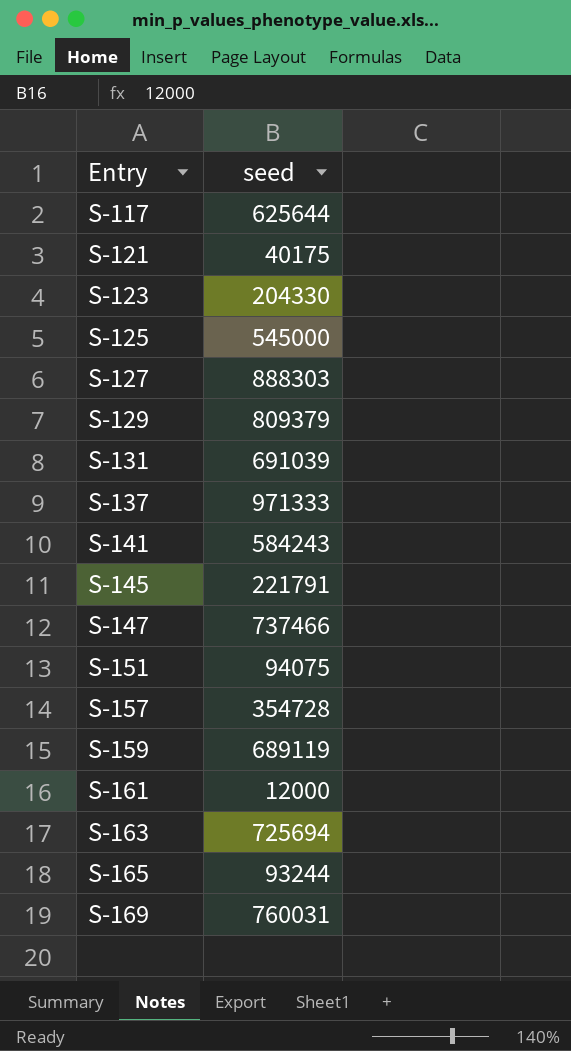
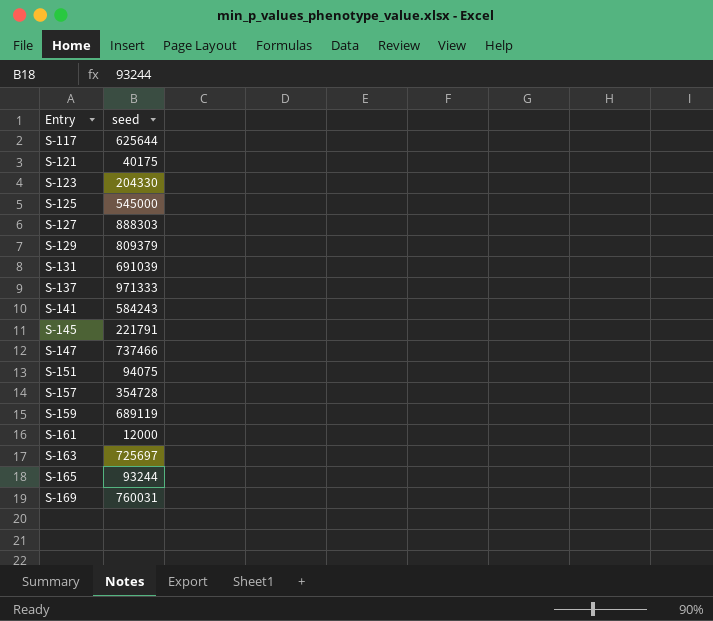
S-163 | seed: 725694 -> 725697

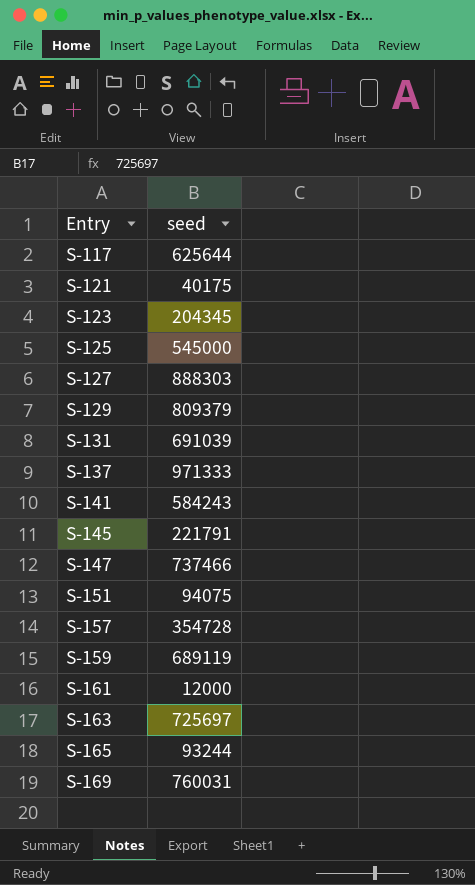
S-123 | seed: 204330 -> 204345

